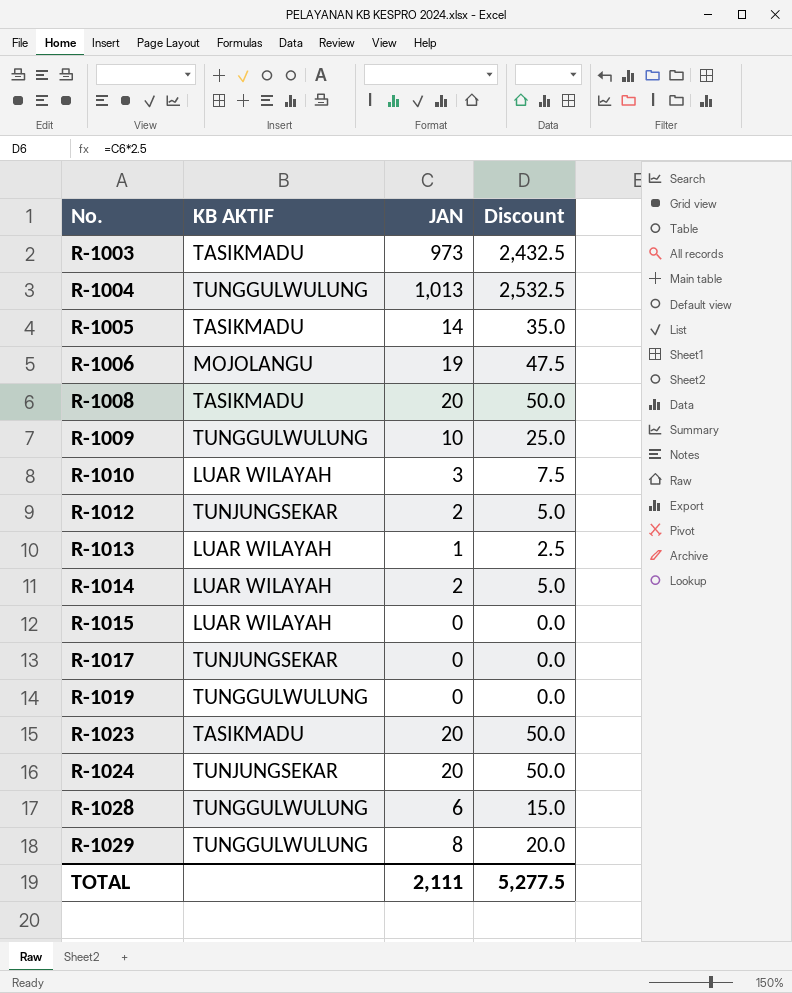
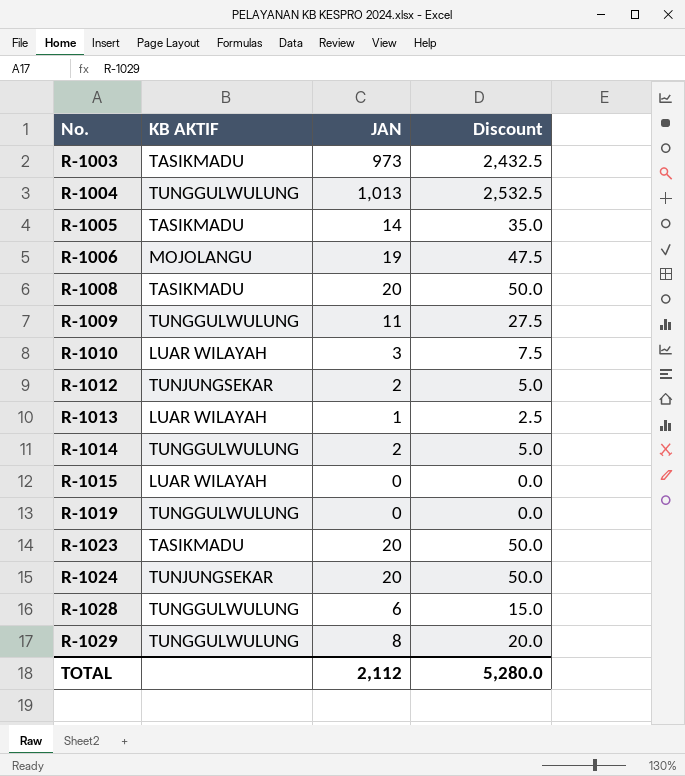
row R-1017: TUNJUNGSEKAR | 0 | 0.0 -> none
R-1009 | JAN: 10 -> 11
R-1009 | Discount: 25.0 -> 27.5
R-1014 | KB AKTIF: LUAR WILAYAH -> TUNGGULWULUNG
TOTAL | JAN: 2,111 -> 2,112
TOTAL | Discount: 5,277.5 -> 5,280.0

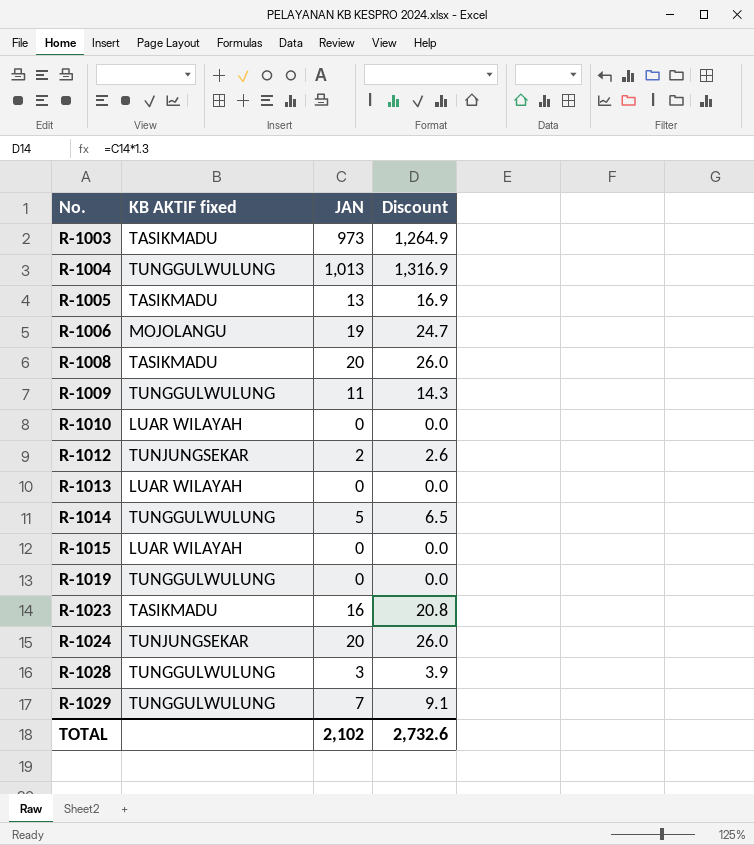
column name: KB AKTIF -> KB AKTIF fixed
column Discount | formula: [JAN] * 2.5 -> [JAN] * 1.3
R-1005 | JAN: 14 -> 13
R-1010 | JAN: 3 -> 0
R-1013 | JAN: 1 -> 0
R-1014 | JAN: 2 -> 5
R-1023 | JAN: 20 -> 16
R-1028 | JAN: 6 -> 3
R-1029 | JAN: 8 -> 7
TOTAL | JAN: 2,112 -> 2,102
TOTAL | Discount: 5,280.0 -> 2,732.6

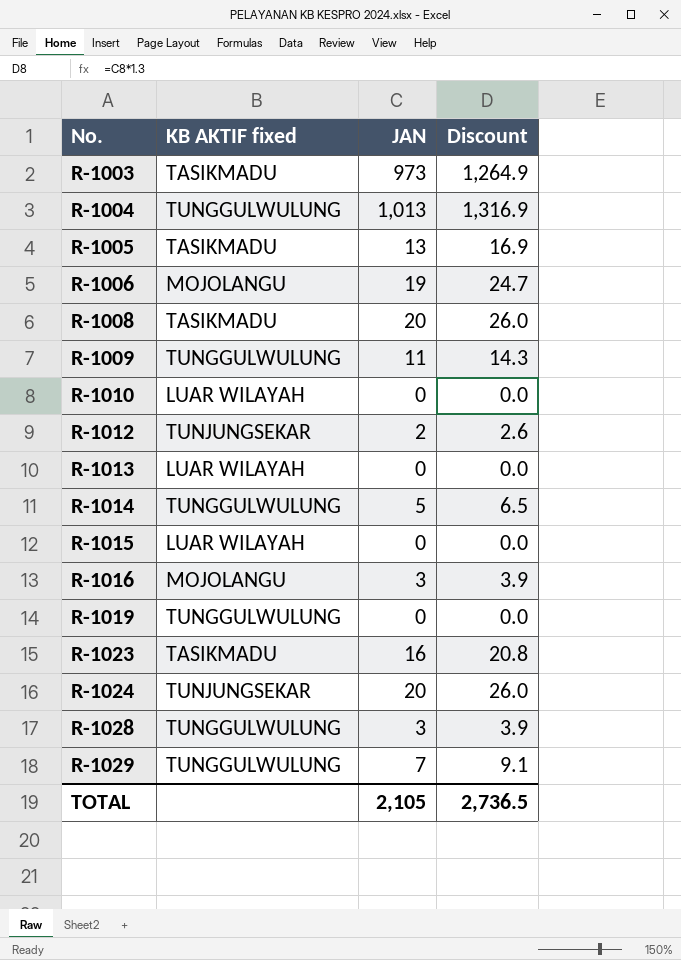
row R-1016: none -> MOJOLANGU | 3 | 3.9
TOTAL | JAN: 2,102 -> 2,105
TOTAL | Discount: 2,732.6 -> 2,736.5

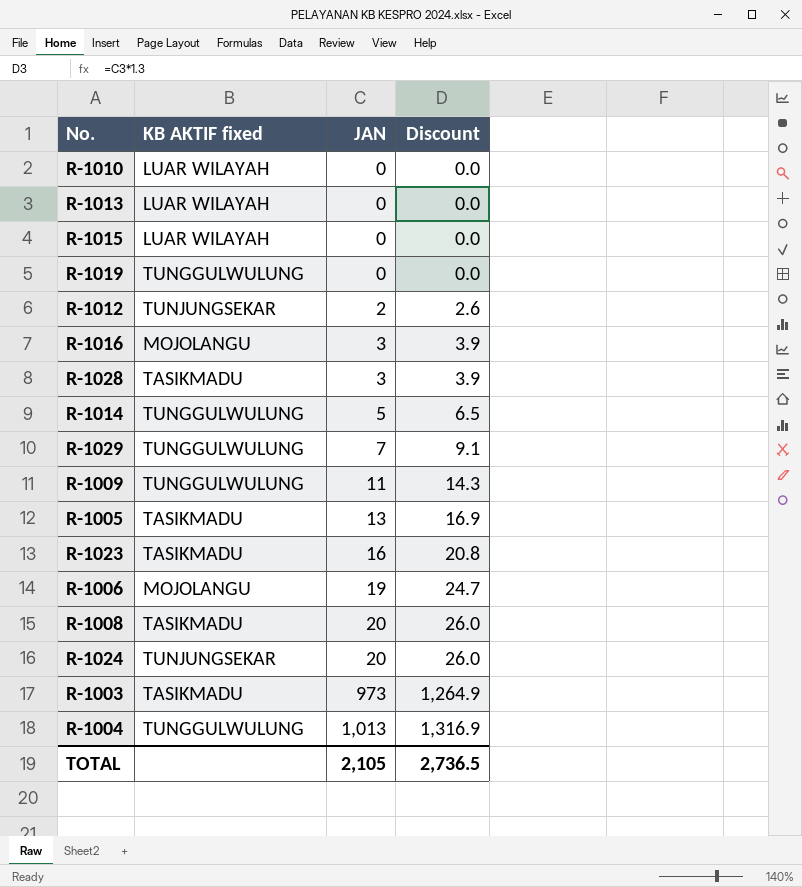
row order: No. ascending -> JAN ascending
R-1028 | KB AKTIF fixed: TUNGGULWULUNG -> TASIKMADU

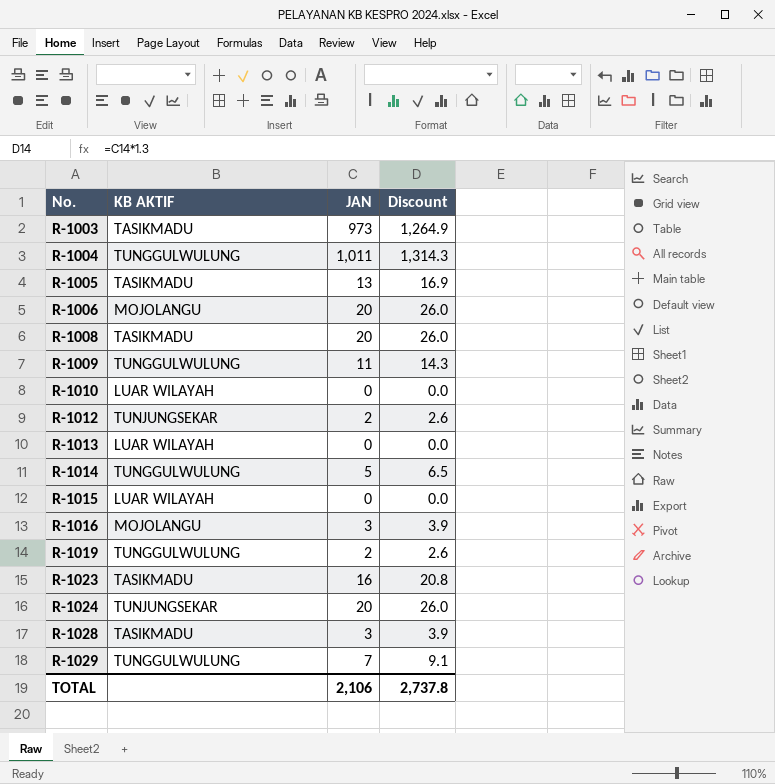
row order: JAN ascending -> No. ascending
column name: KB AKTIF fixed -> KB AKTIF
R-1004 | JAN: 1,013 -> 1,011
R-1004 | Discount: 1,316.9 -> 1,314.3
R-1006 | JAN: 19 -> 20
R-1006 | Discount: 24.7 -> 26.0
R-1019 | JAN: 0 -> 2
R-1019 | Discount: 0.0 -> 2.6
TOTAL | JAN: 2,105 -> 2,106
TOTAL | Discount: 2,736.5 -> 2,737.8

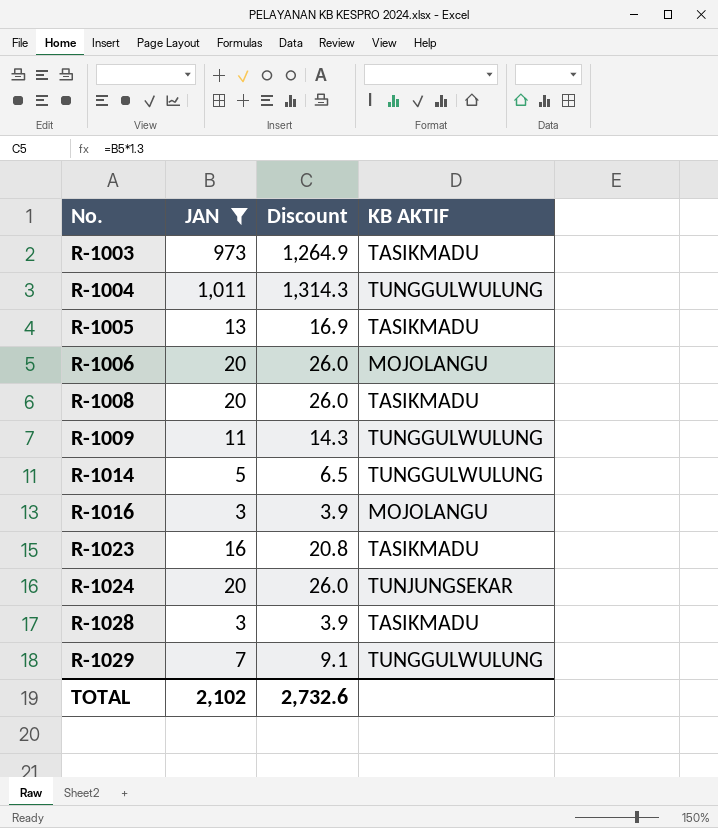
filter: none -> JAN >= 3
column KB AKTIF | position: 2 -> 4
TOTAL | JAN: 2,106 -> 2,102
TOTAL | Discount: 2,737.8 -> 2,732.6

